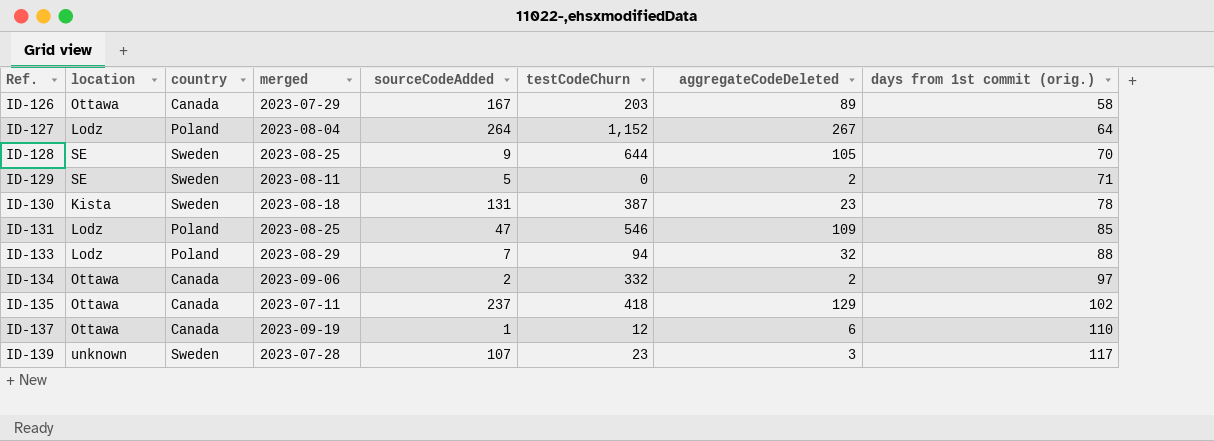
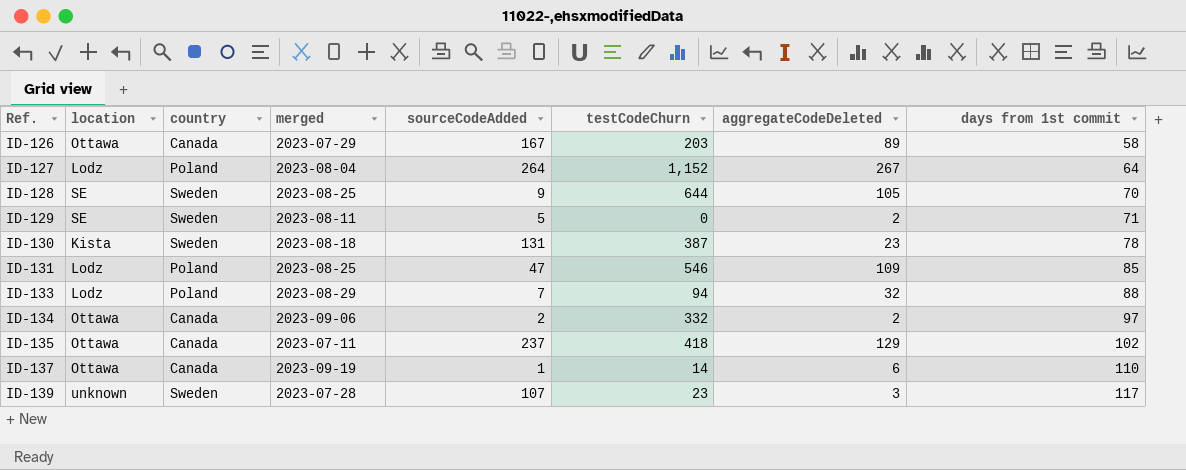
column name: days from 1st commit (orig.) -> days from 1st commit
ID-137 | testCodeChurn: 12 -> 14

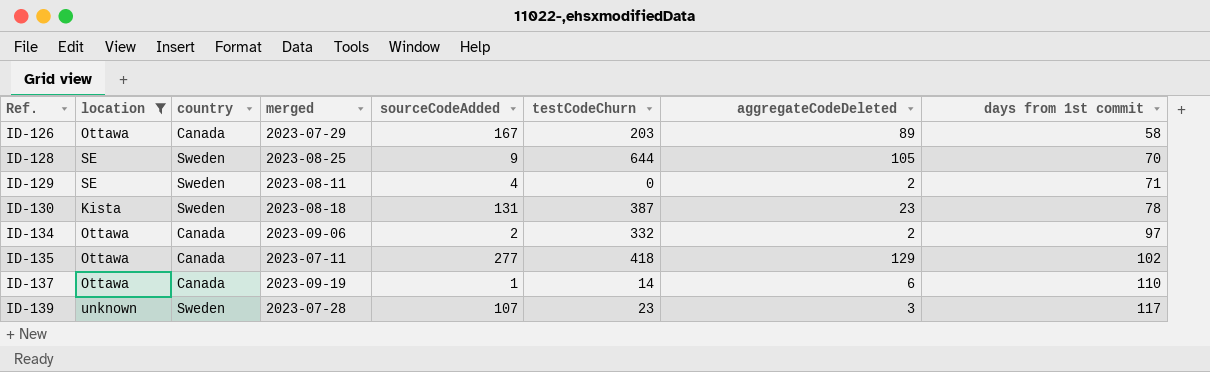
filter: none -> location != Lodz
ID-129 | sourceCodeAdded: 5 -> 4
ID-135 | sourceCodeAdded: 237 -> 277

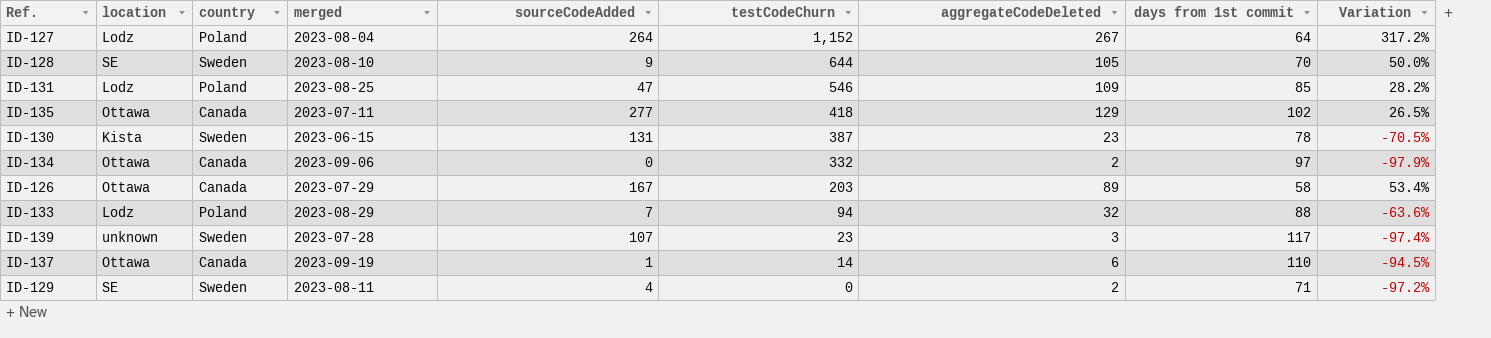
filter: location != Lodz -> none
row order: Ref. ascending -> testCodeChurn descending
column Variation | formula: none -> ([aggregateCodeDeleted] - [days from 1st commit]) / [days from 1st commit]
ID-128 | merged: 2023-08-25 -> 2023-08-10
ID-130 | merged: 2023-08-18 -> 2023-06-15
ID-134 | sourceCodeAdded: 2 -> 0

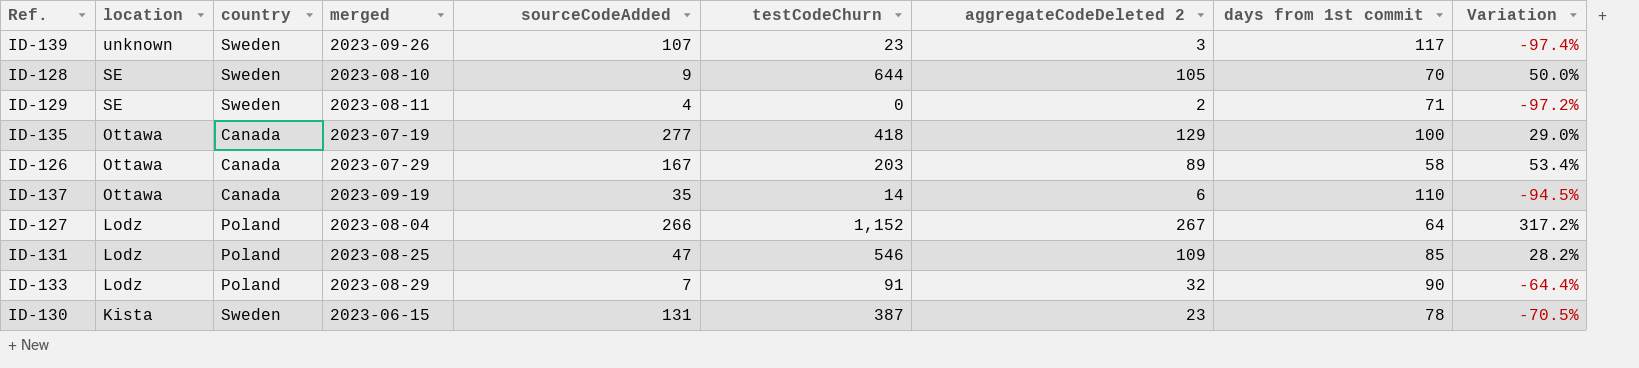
row order: testCodeChurn descending -> location descending
column name: aggregateCodeDeleted -> aggregateCodeDeleted 2
row ID-134: Ottawa | Canada | 2023-09-06 | 0 | 332 | 2 | 97 | -97.9% -> none
ID-139 | merged: 2023-07-28 -> 2023-09-26
ID-135 | merged: 2023-07-11 -> 2023-07-19
ID-135 | days from 1st commit: 102 -> 100
ID-135 | Variation: 26.5% -> 29.0%
ID-137 | sourceCodeAdded: 1 -> 35
ID-127 | sourceCodeAdded: 264 -> 266
ID-133 | testCodeChurn: 94 -> 91
ID-133 | days from 1st commit: 88 -> 90
ID-133 | Variation: -63.6% -> -64.4%

